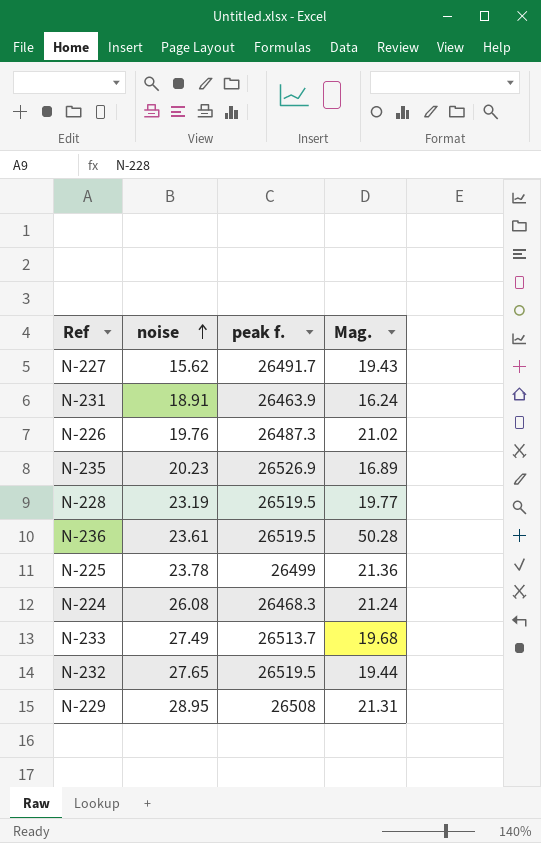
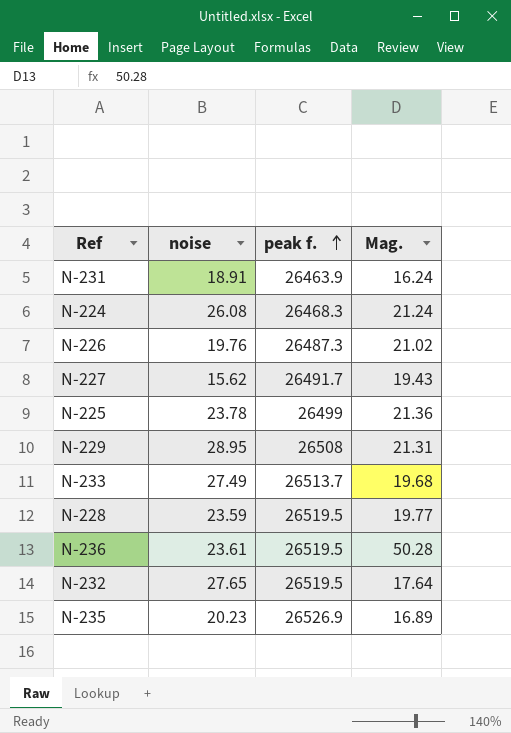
row order: noise ascending -> peak f. ascending
N-228 | noise: 23.19 -> 23.59
N-232 | Mag.: 19.44 -> 17.64

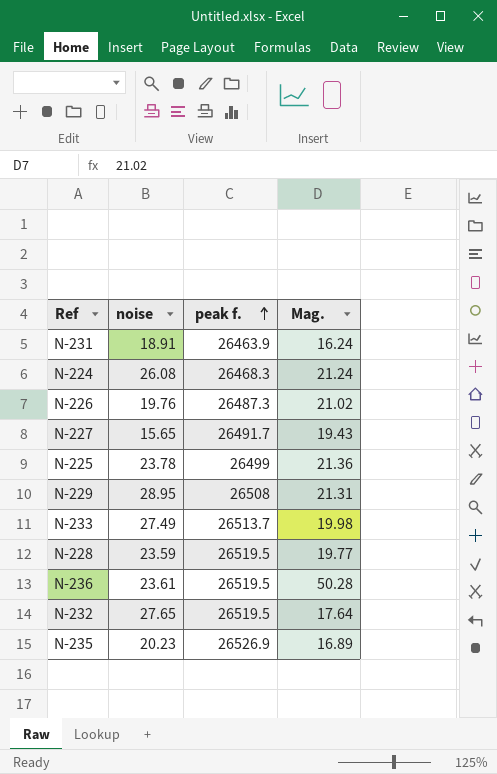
N-227 | noise: 15.62 -> 15.65
N-233 | Mag.: 19.68 -> 19.98

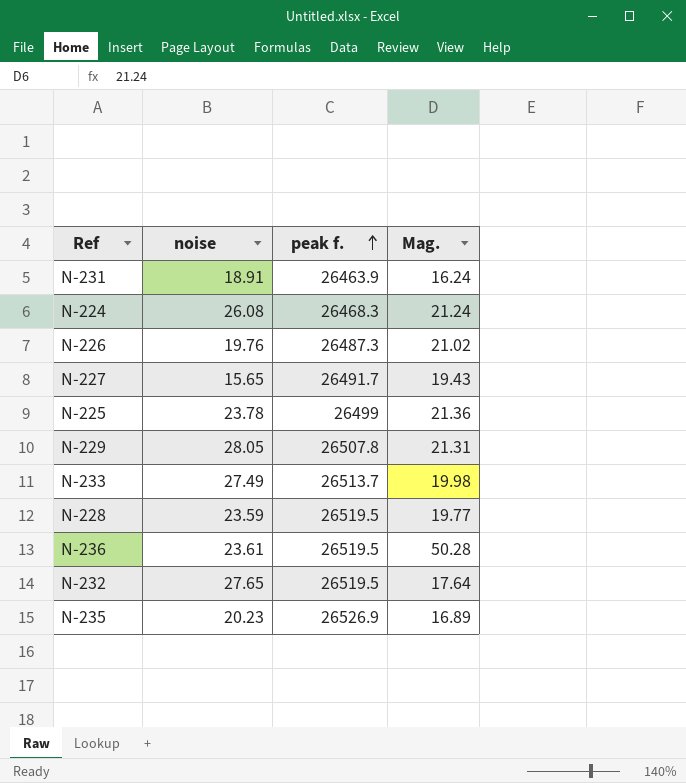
N-229 | noise: 28.95 -> 28.05
N-229 | peak f.: 26508 -> 26507.8

